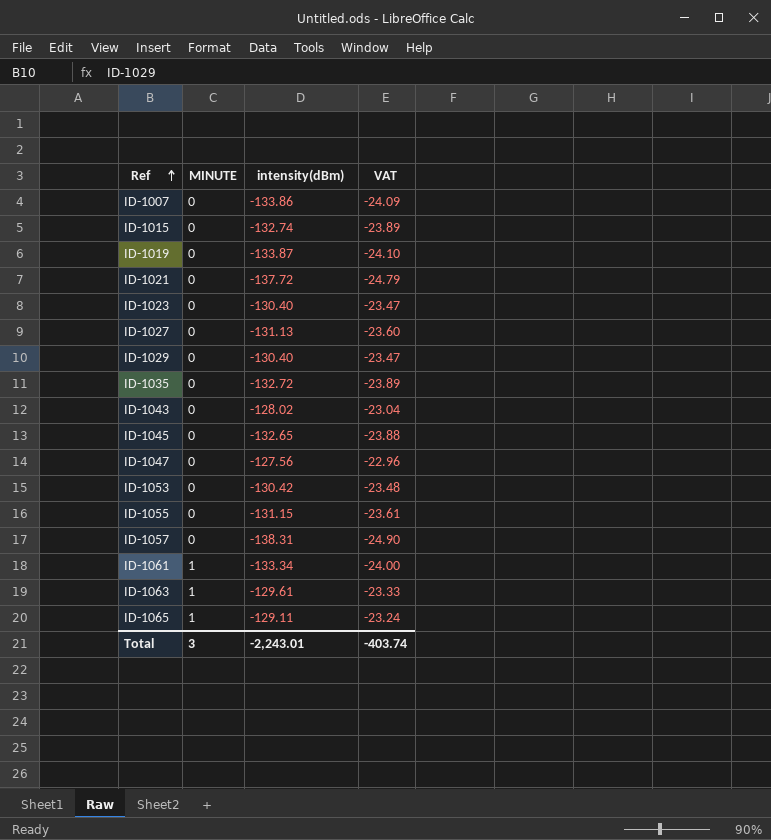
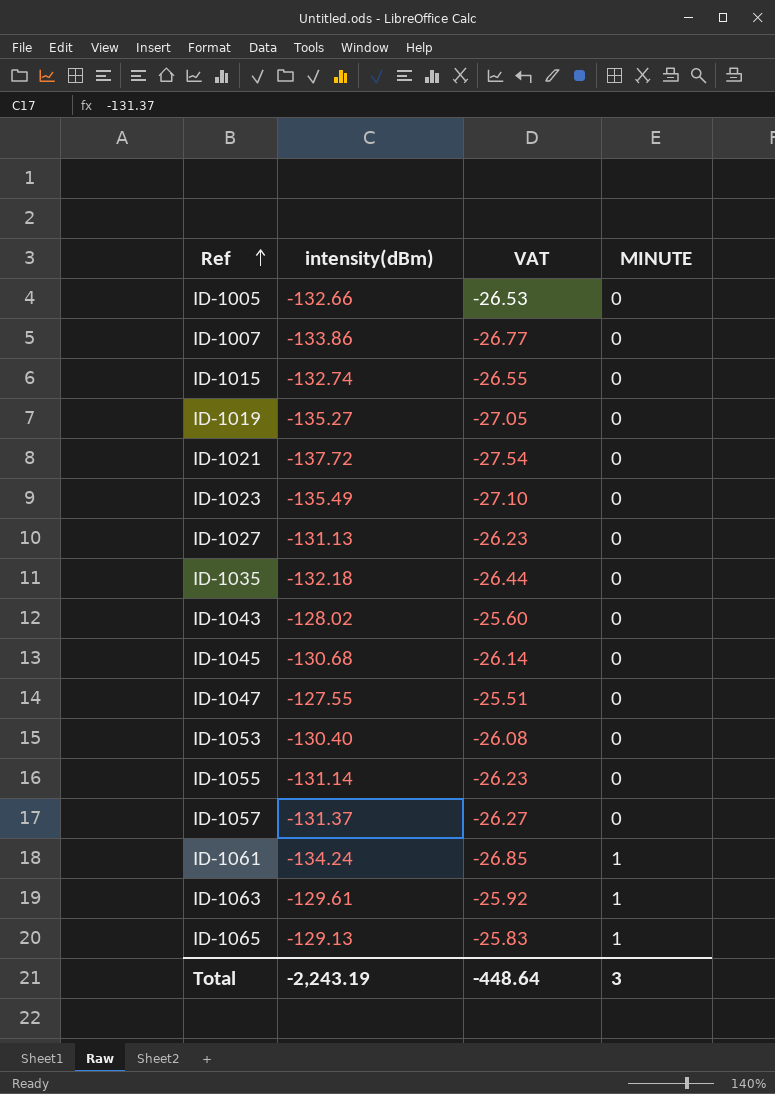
column VAT | formula: [intensity(dBm)] * 0.18 -> [intensity(dBm)] * 0.2
column MINUTE | position: 2 -> 4
row ID-1029: 0 | -130.40 | -23.47 -> none
row ID-1005: none -> -132.66 | -26.53 | 0
ID-1019 | intensity(dBm): -133.87 -> -135.27
ID-1023 | intensity(dBm): -130.40 -> -135.49
ID-1035 | intensity(dBm): -132.72 -> -132.18
ID-1045 | intensity(dBm): -132.65 -> -130.68
ID-1047 | intensity(dBm): -127.56 -> -127.55
ID-1053 | intensity(dBm): -130.42 -> -130.40
ID-1055 | intensity(dBm): -131.15 -> -131.14
ID-1057 | intensity(dBm): -138.31 -> -131.37
ID-1061 | intensity(dBm): -133.34 -> -134.24
ID-1065 | intensity(dBm): -129.11 -> -129.13
Total | intensity(dBm): -2,243.01 -> -2,243.19
Total | VAT: -403.74 -> -448.64

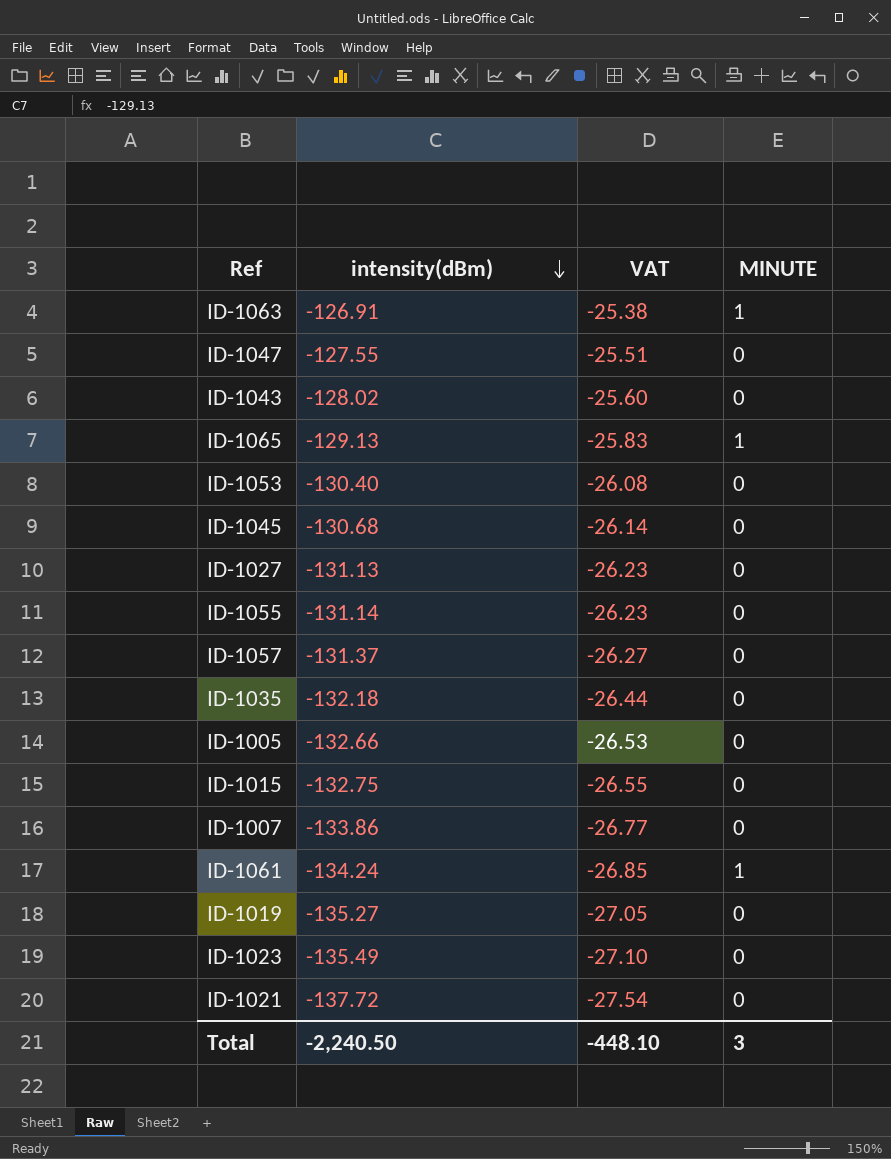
row order: Ref ascending -> intensity(dBm) descending
ID-1063 | intensity(dBm): -129.61 -> -126.91
ID-1063 | VAT: -25.92 -> -25.38
ID-1015 | intensity(dBm): -132.74 -> -132.75
Total | intensity(dBm): -2,243.19 -> -2,240.50
Total | VAT: -448.64 -> -448.10

